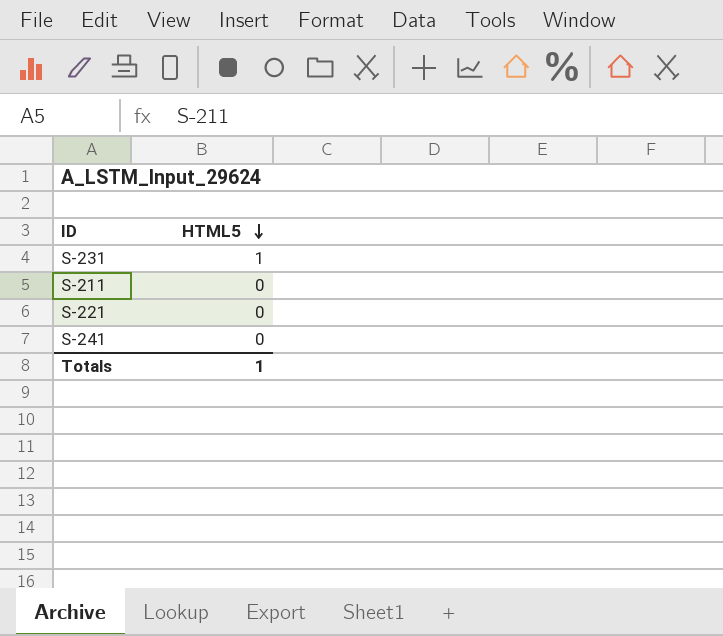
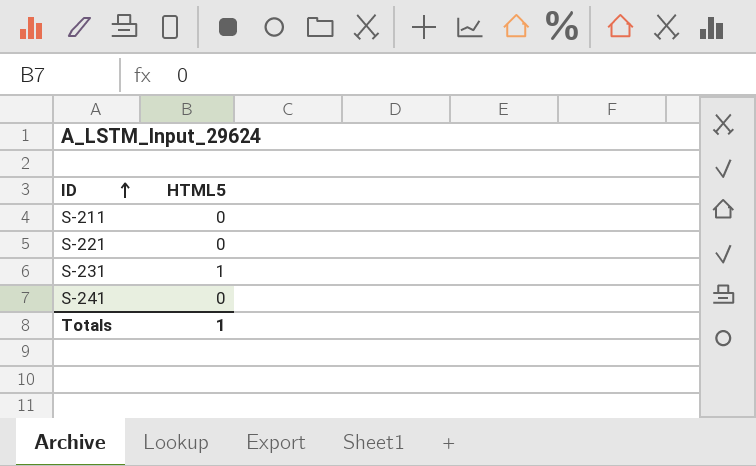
row order: HTML5 descending -> ID ascending

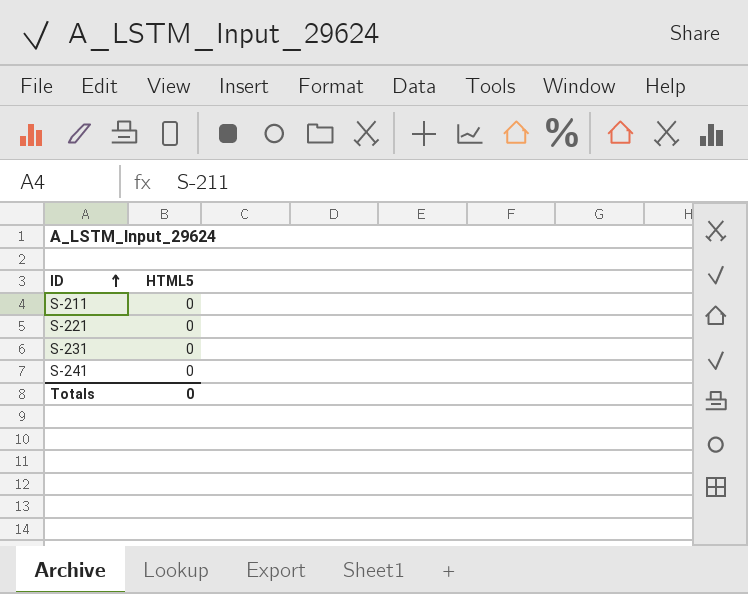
S-231 | HTML5: 1 -> 0
Totals | HTML5: 1 -> 0

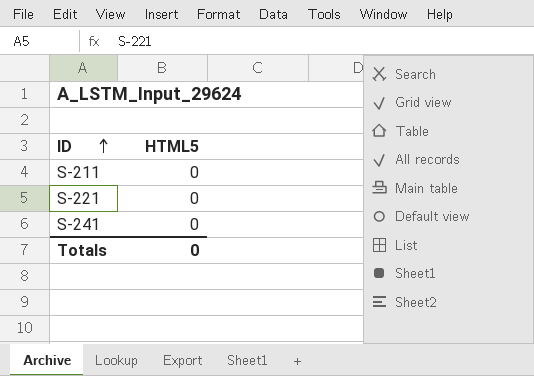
row S-231: 0 -> none

